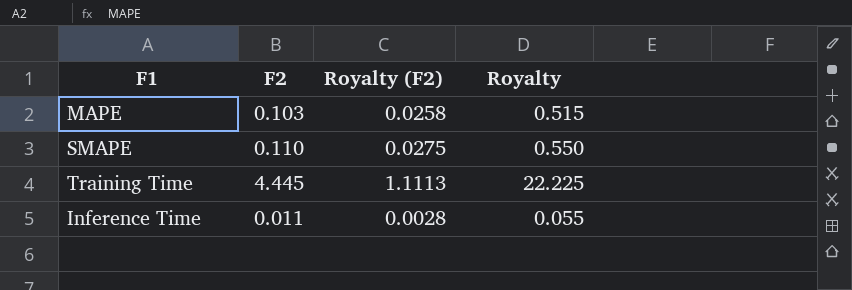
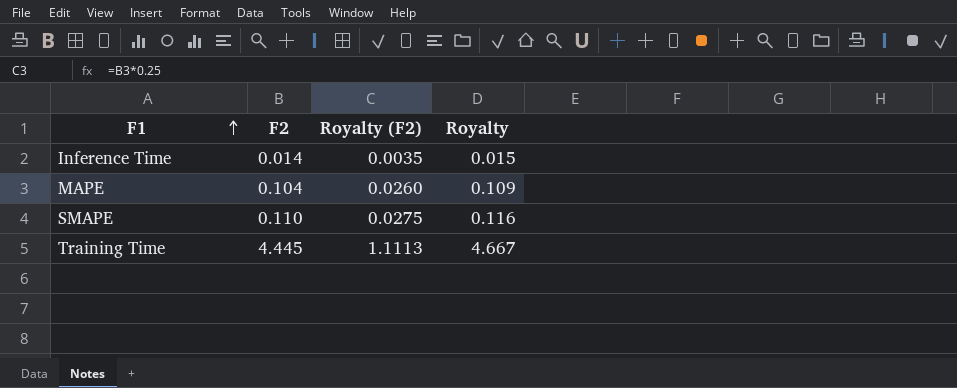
row order: none -> F1 ascending
column Royalty | formula: [F2] * 5 -> [F2] * 1.05
Inference Time | F2: 0.011 -> 0.014
Inference Time | Royalty (F2): 0.0028 -> 0.0035
MAPE | F2: 0.103 -> 0.104
MAPE | Royalty (F2): 0.0258 -> 0.0260

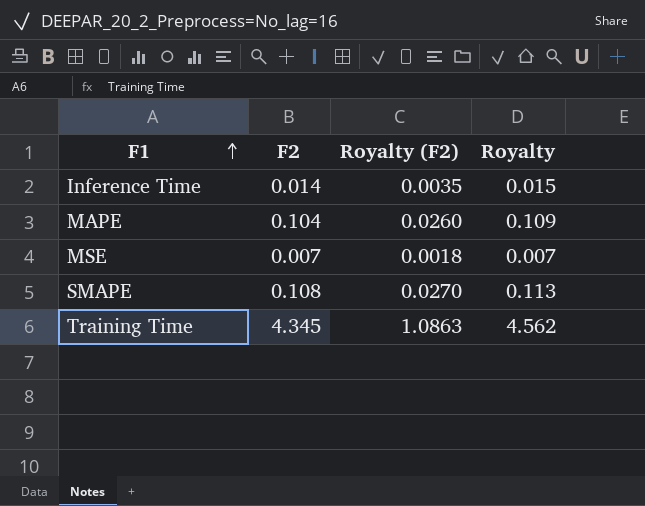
row MSE: none -> 0.007 | 0.0018 | 0.007
SMAPE | F2: 0.110 -> 0.108
SMAPE | Royalty (F2): 0.0275 -> 0.0270
SMAPE | Royalty: 0.116 -> 0.113
Training Time | F2: 4.445 -> 4.345
Training Time | Royalty (F2): 1.1113 -> 1.0863
Training Time | Royalty: 4.667 -> 4.562

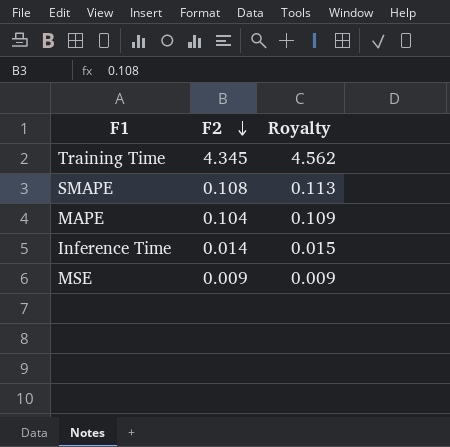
row order: F1 ascending -> F2 descending
column Royalty (F2) | formula: [F2] * 0.25 -> none
MSE | F2: 0.007 -> 0.009
MSE | Royalty: 0.007 -> 0.009

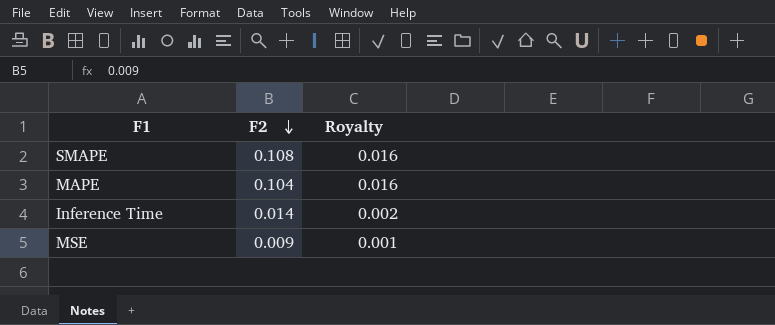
column Royalty | formula: [F2] * 1.05 -> [F2] * 0.15
row Training Time: 4.345 | 4.562 -> none

